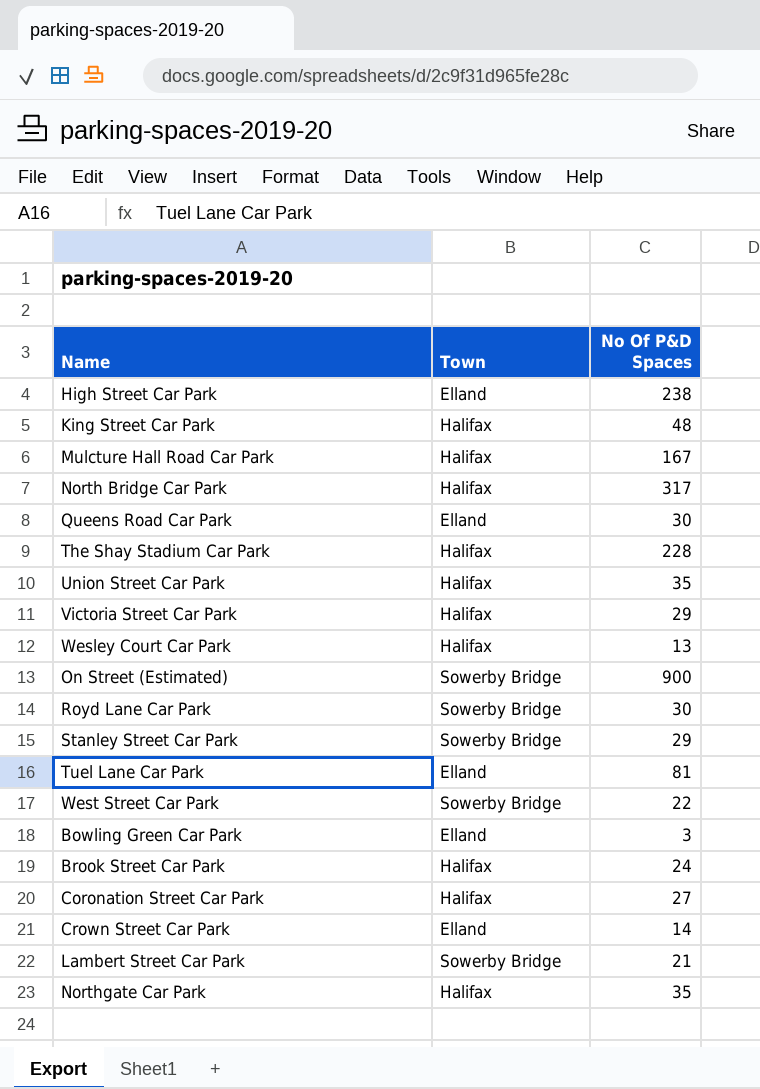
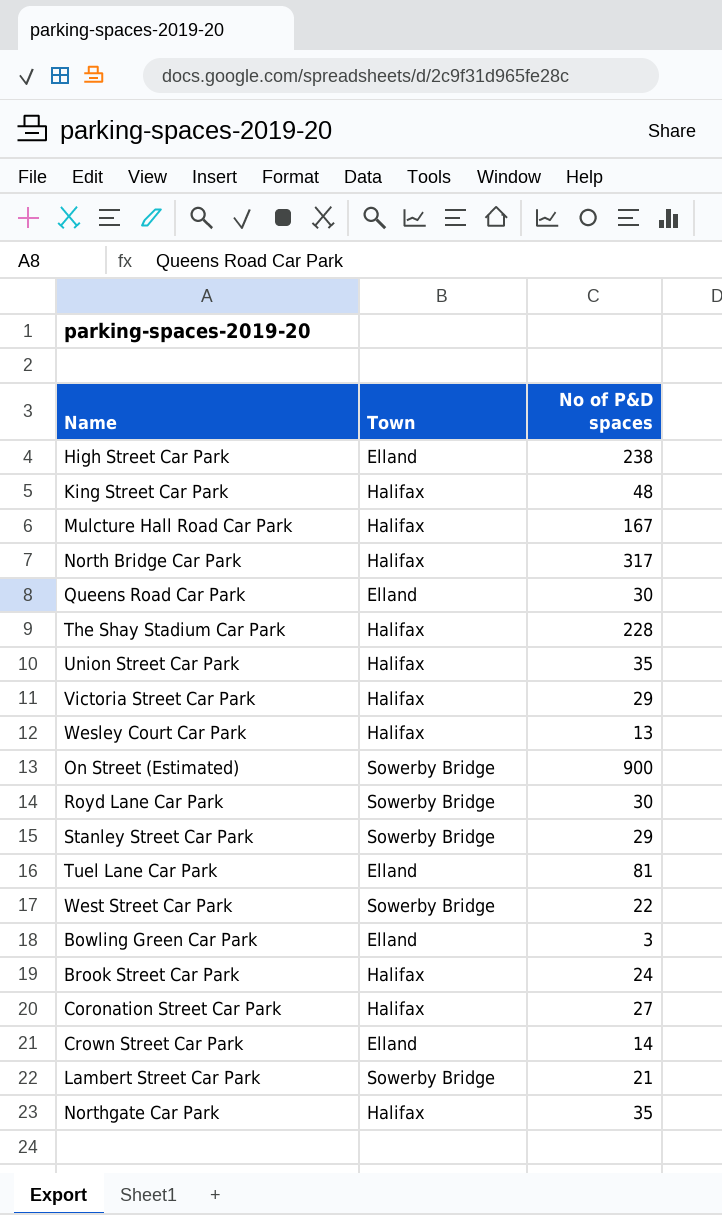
column name: No Of P&D Spaces -> No of P&D spaces

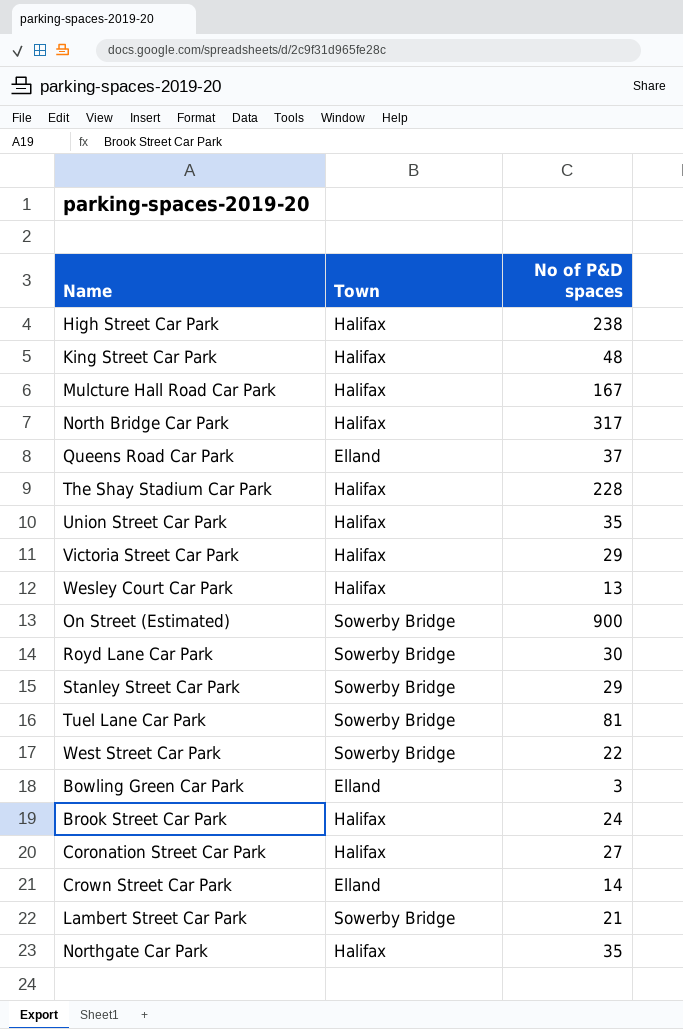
High Street Car Park | Town: Elland -> Halifax
Queens Road Car Park | No of P&D spaces: 30 -> 37
Tuel Lane Car Park | Town: Elland -> Sowerby Bridge

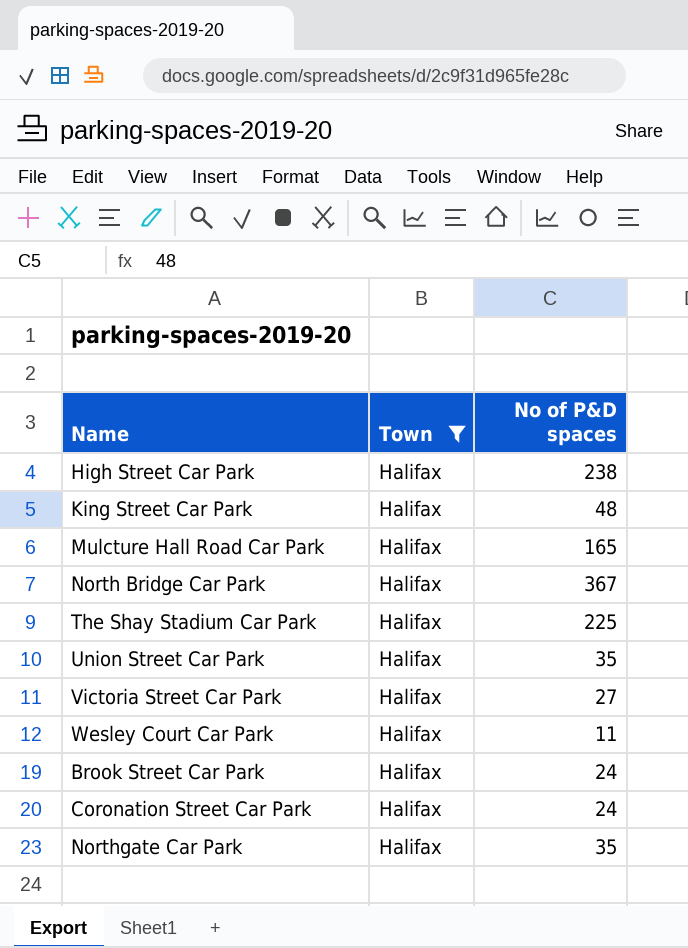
filter: none -> Town = Halifax
Mulcture Hall Road Car Park | No of P&D spaces: 167 -> 165
North Bridge Car Park | No of P&D spaces: 317 -> 367
The Shay Stadium Car Park | No of P&D spaces: 228 -> 225
Victoria Street Car Park | No of P&D spaces: 29 -> 27
Wesley Court Car Park | No of P&D spaces: 13 -> 11
Coronation Street Car Park | No of P&D spaces: 27 -> 24

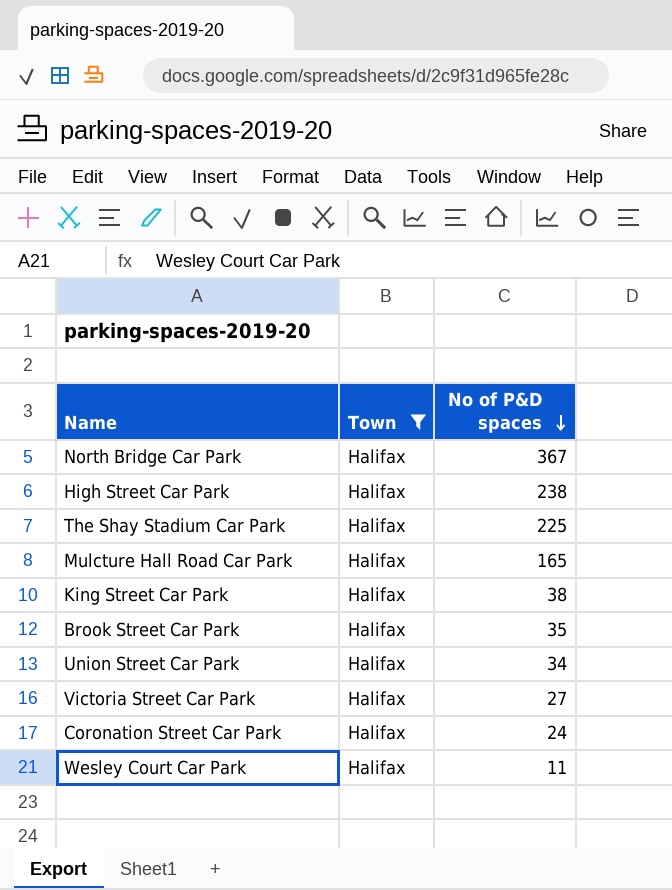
row order: none -> No of P&D spaces descending
row Northgate Car Park: Halifax | 35 -> none
King Street Car Park | No of P&D spaces: 48 -> 38
Brook Street Car Park | No of P&D spaces: 24 -> 35
Union Street Car Park | No of P&D spaces: 35 -> 34

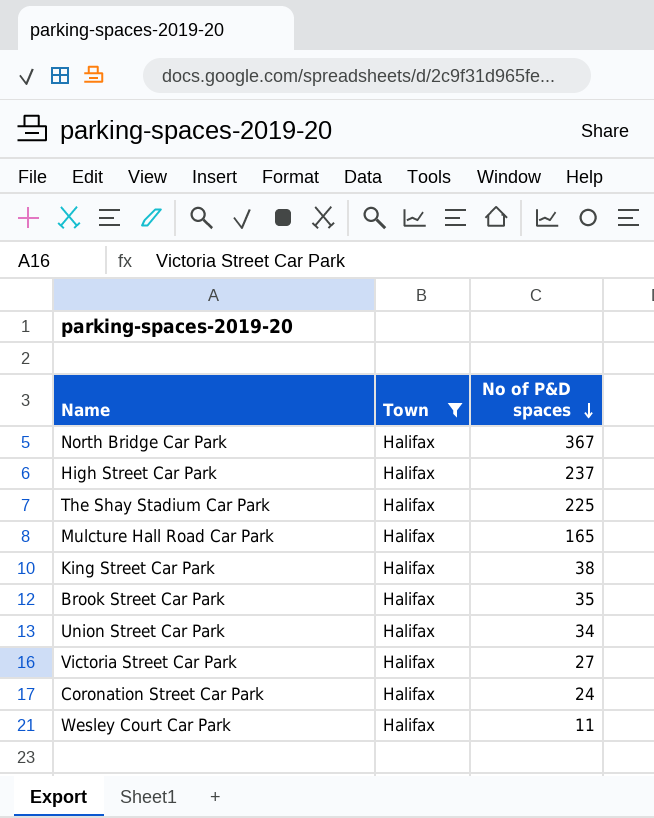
High Street Car Park | No of P&D spaces: 238 -> 237

